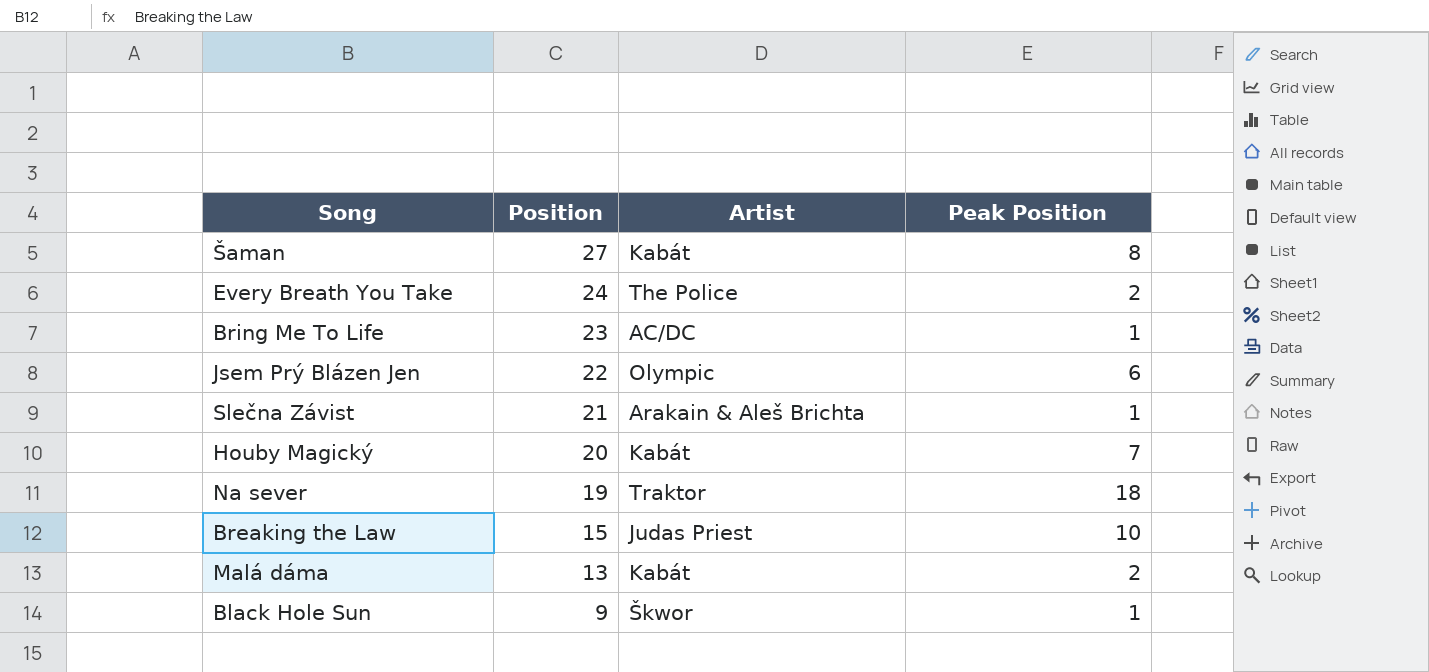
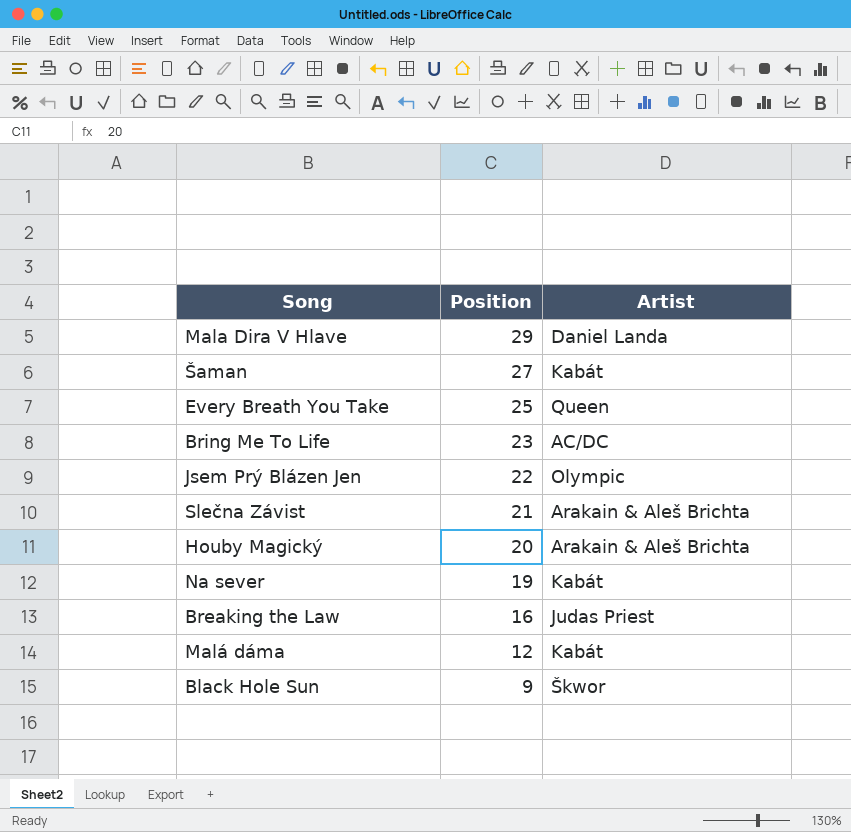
column Peak Position | position: 4 -> none
row Mala Dira V Hlave: none -> 29 | Daniel Landa
Every Breath You Take | Position: 24 -> 25
Every Breath You Take | Artist: The Police -> Queen
Houby Magický | Artist: Kabát -> Arakain & Aleš Brichta
Na sever | Artist: Traktor -> Kabát
Breaking the Law | Position: 15 -> 16
Malá dáma | Position: 13 -> 12

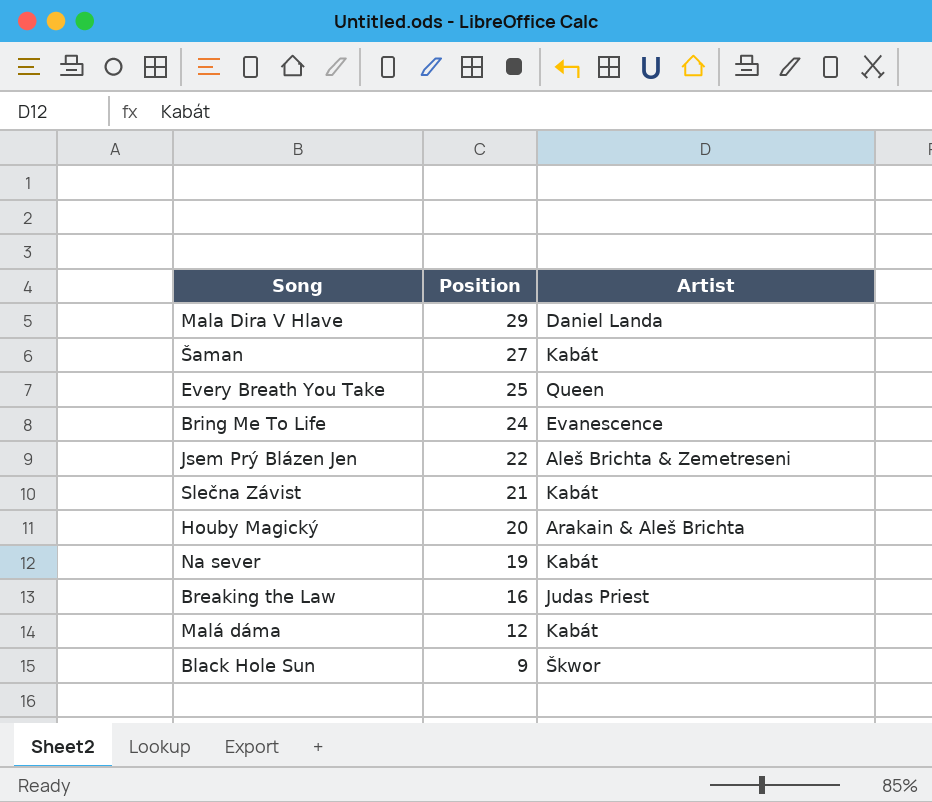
Bring Me To Life | Position: 23 -> 24
Bring Me To Life | Artist: AC/DC -> Evanescence
Jsem Prý Blázen Jen | Artist: Olympic -> Aleš Brichta & Zemetreseni
Slečna Závist | Artist: Arakain & Aleš Brichta -> Kabát

